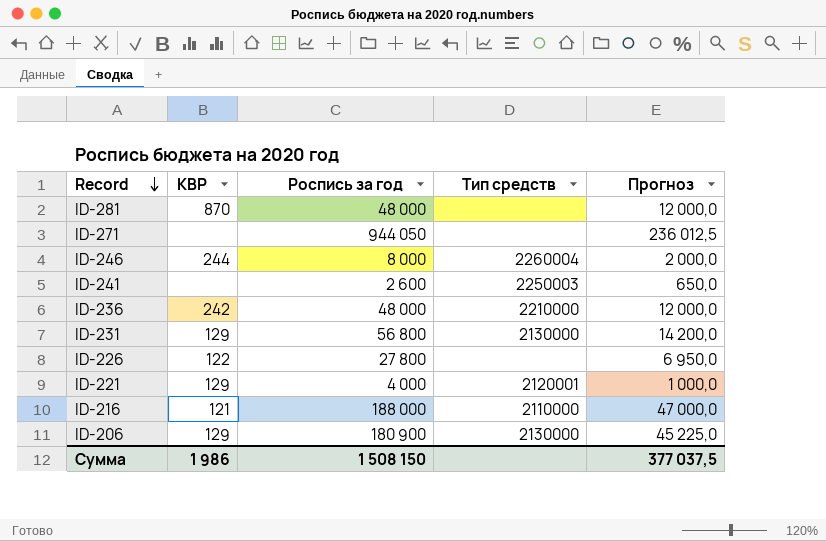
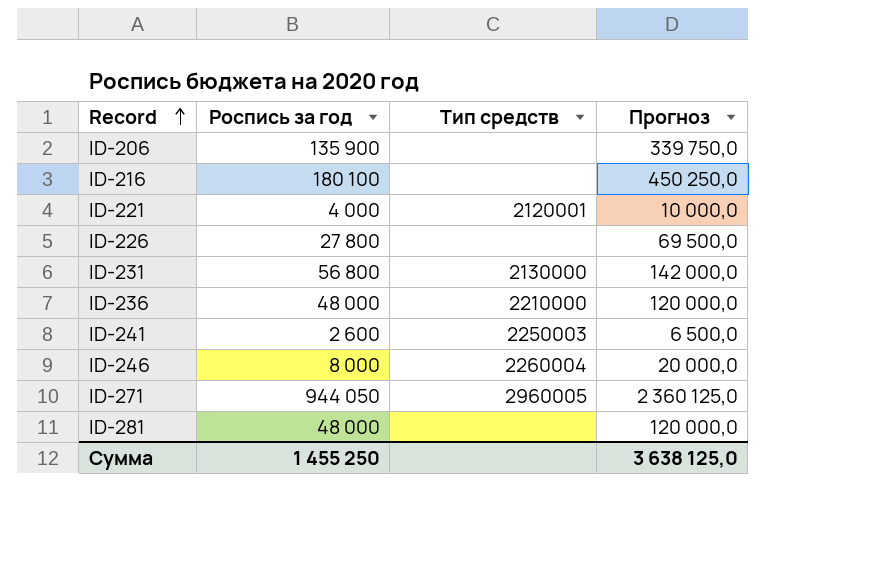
row order: Record descending -> Record ascending
column КВР | position: 2 -> none
column Прогноз | formula: [Роспись за год] * 0,25 -> [Роспись за год] * 2,5
ID-206 | Роспись за год: 180 900 -> 135 900
ID-206 | Тип средств: 2130000 -> none
ID-216 | Роспись за год: 188 000 -> 180 100
ID-216 | Тип средств: 2110000 -> none
ID-271 | Тип средств: none -> 2960005
Сумма | Роспись за год: 1 508 150 -> 1 455 250
Сумма | Прогноз: 377 037,5 -> 3 638 125,0

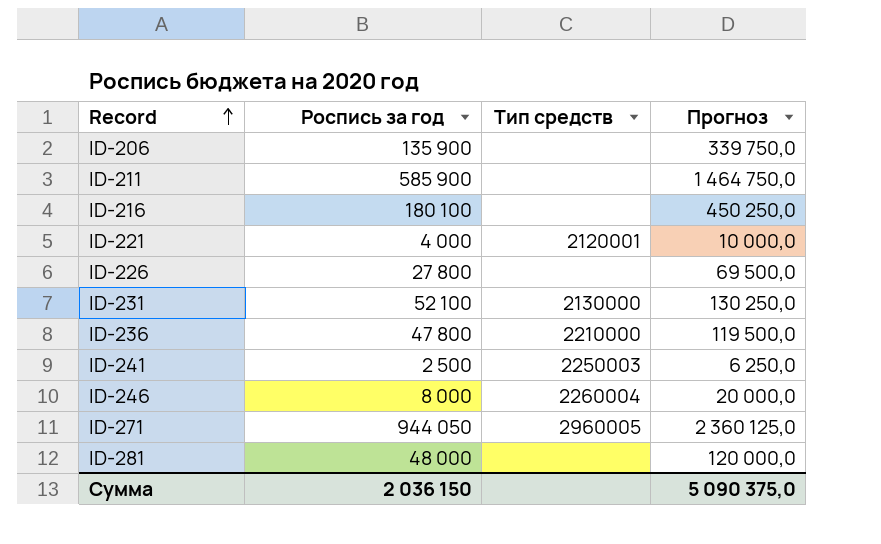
row ID-211: none -> 585 900 | none | 1 464 750,0
ID-231 | Роспись за год: 56 800 -> 52 100
ID-231 | Прогноз: 142 000,0 -> 130 250,0
ID-236 | Роспись за год: 48 000 -> 47 800
ID-236 | Прогноз: 120 000,0 -> 119 500,0
ID-241 | Роспись за год: 2 600 -> 2 500
ID-241 | Прогноз: 6 500,0 -> 6 250,0
Сумма | Роспись за год: 1 455 250 -> 2 036 150
Сумма | Прогноз: 3 638 125,0 -> 5 090 375,0

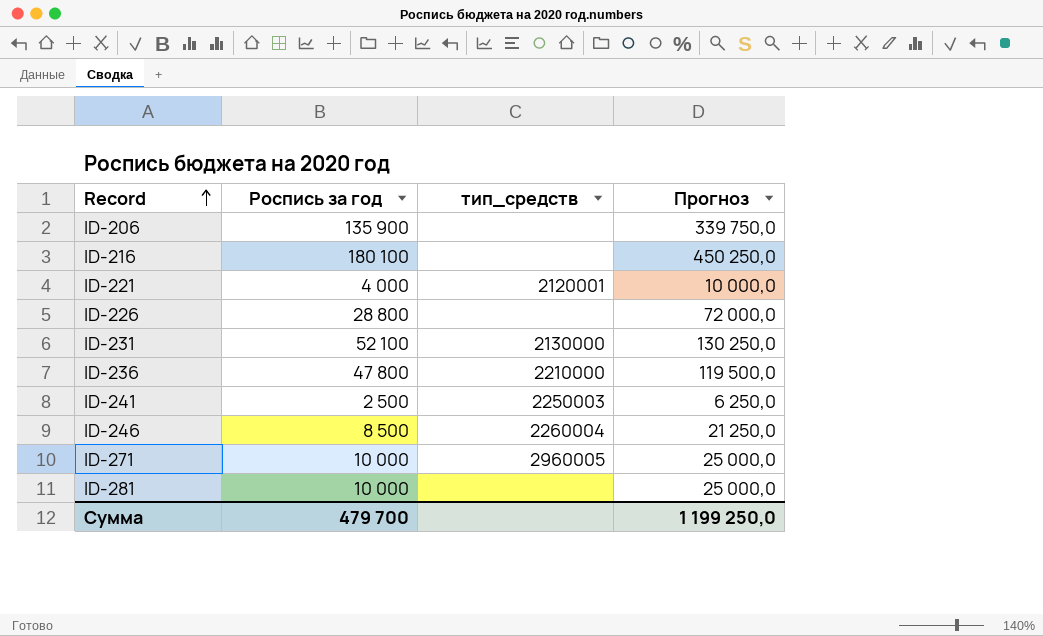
column name: Тип средств -> тип_средств
row ID-211: 585 900 | none | 1 464 750,0 -> none
ID-226 | Роспись за год: 27 800 -> 28 800
ID-226 | Прогноз: 69 500,0 -> 72 000,0
ID-246 | Роспись за год: 8 000 -> 8 500
ID-246 | Прогноз: 20 000,0 -> 21 250,0
ID-271 | Роспись за год: 944 050 -> 10 000
ID-271 | Прогноз: 2 360 125,0 -> 25 000,0
ID-281 | Роспись за год: 48 000 -> 10 000
ID-281 | Прогноз: 120 000,0 -> 25 000,0
Сумма | Роспись за год: 2 036 150 -> 479 700
Сумма | Прогноз: 5 090 375,0 -> 1 199 250,0

